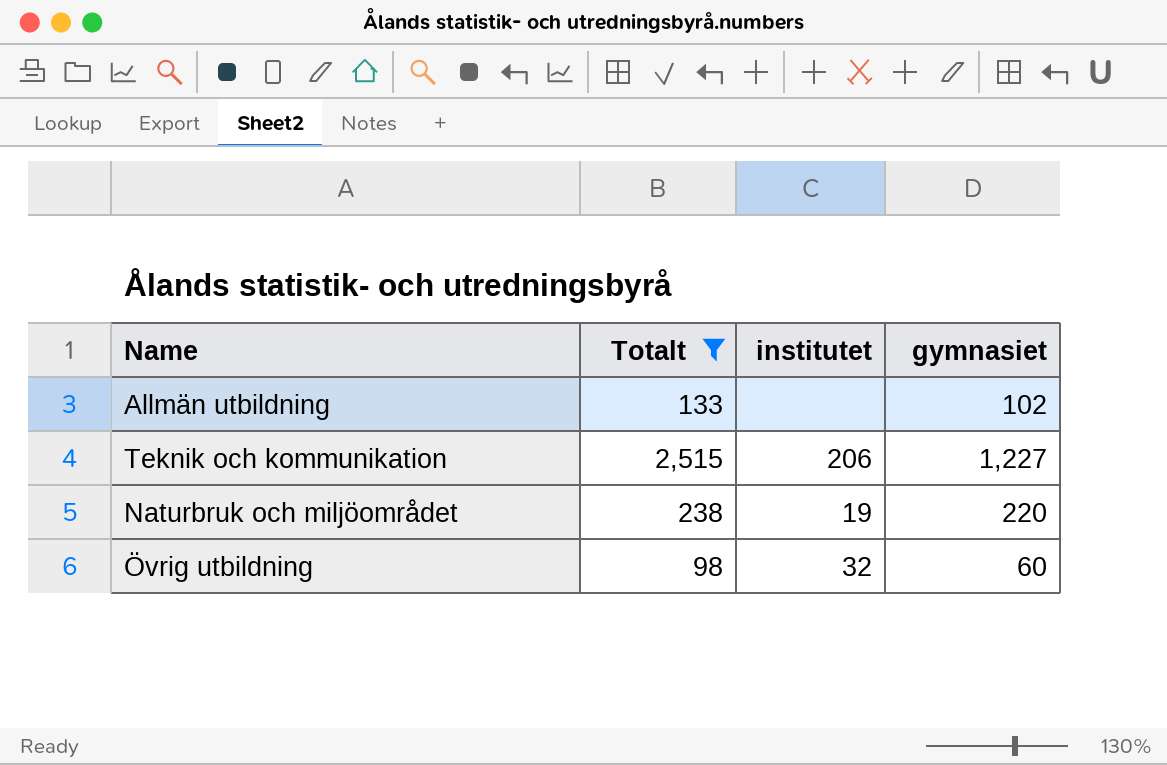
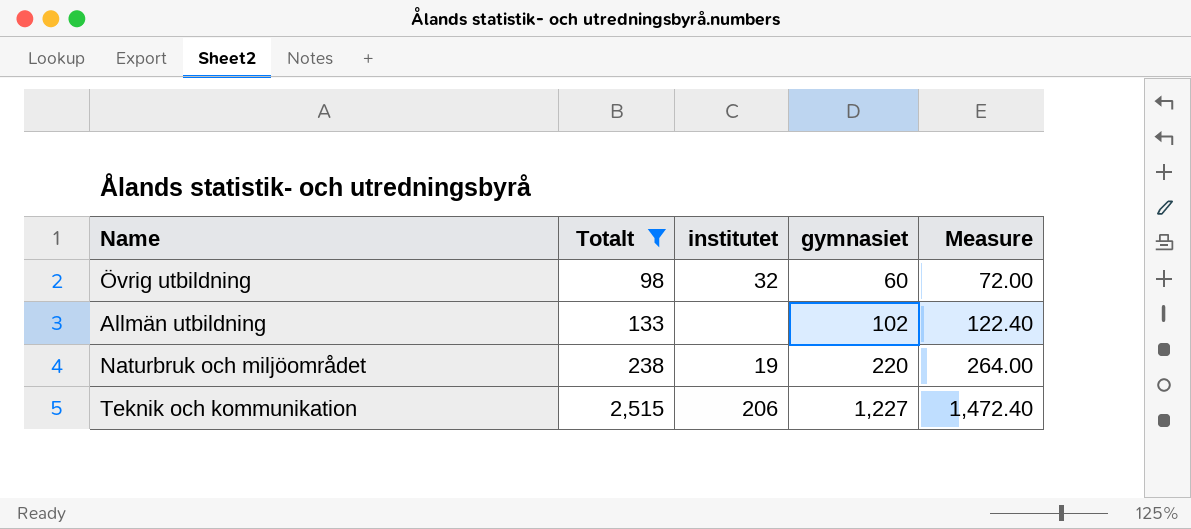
row order: none -> Totalt ascending
column Measure | formula: none -> [gymnasiet] * 1.2

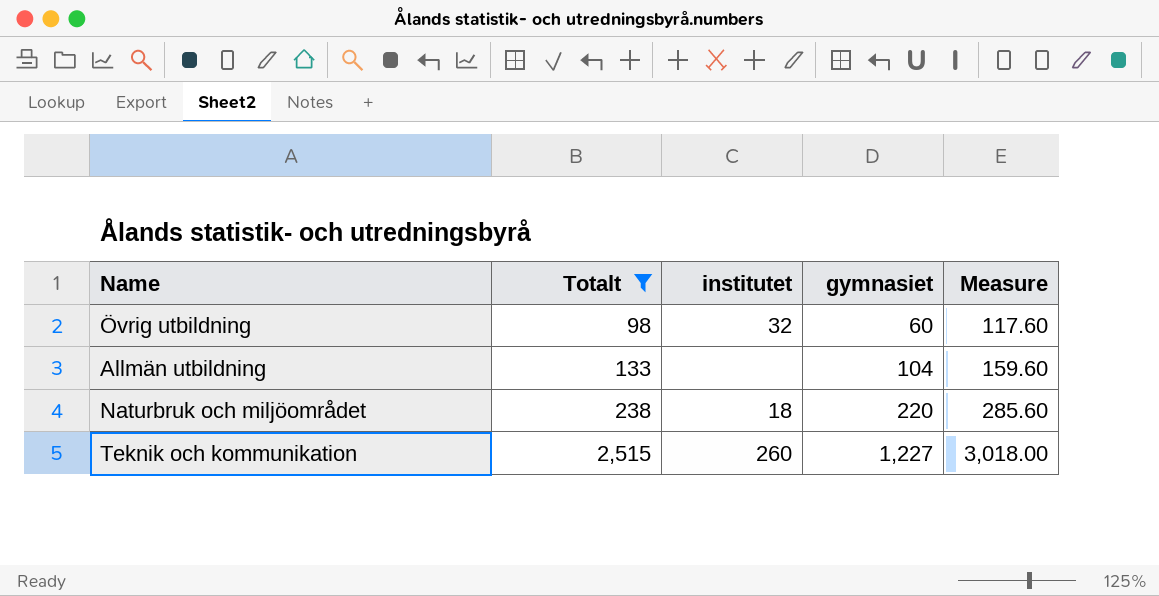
column Measure | formula: [gymnasiet] * 1.2 -> [Totalt] * 1.2
Allmän utbildning | gymnasiet: 102 -> 104
Naturbruk och miljöområdet | institutet: 19 -> 18
Teknik och kommunikation | institutet: 206 -> 260

